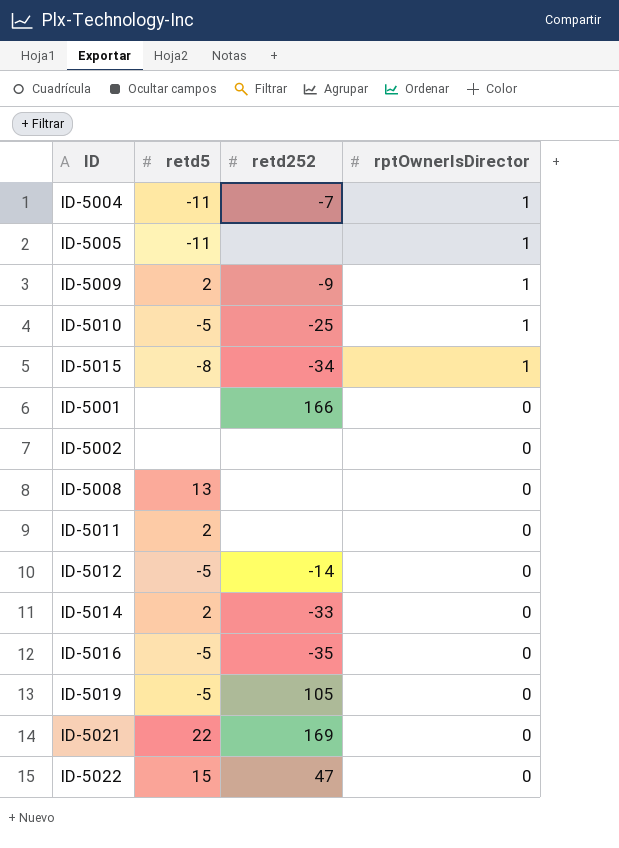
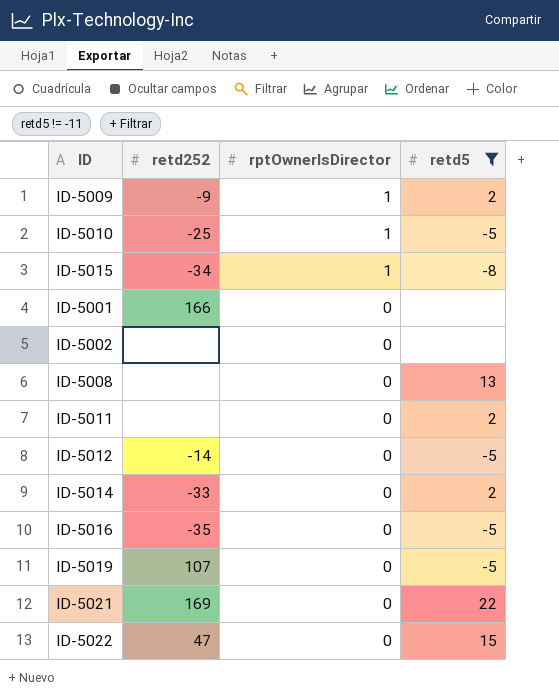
filter: none -> retd5 != -11
column retd5 | position: 2 -> 4
ID-5019 | retd252: 105 -> 107

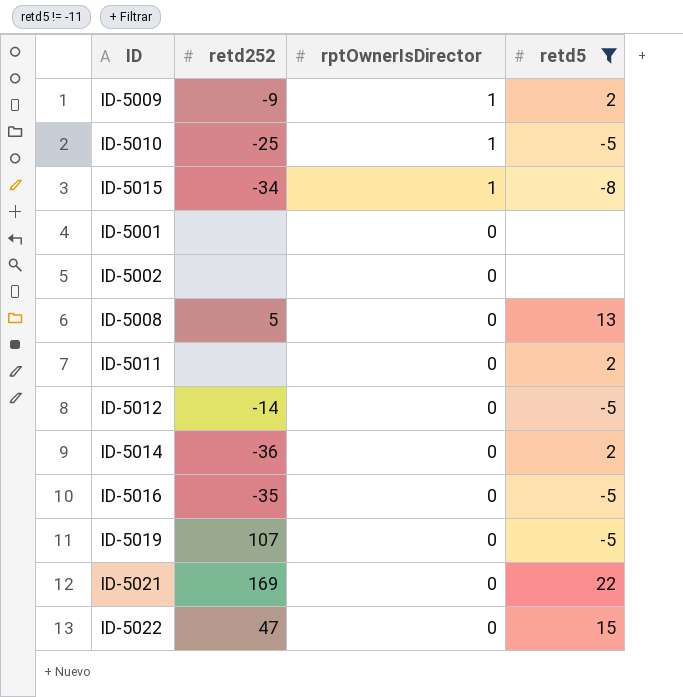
ID-5001 | retd252: 166 -> none
ID-5008 | retd252: none -> 5
ID-5014 | retd252: -33 -> -36

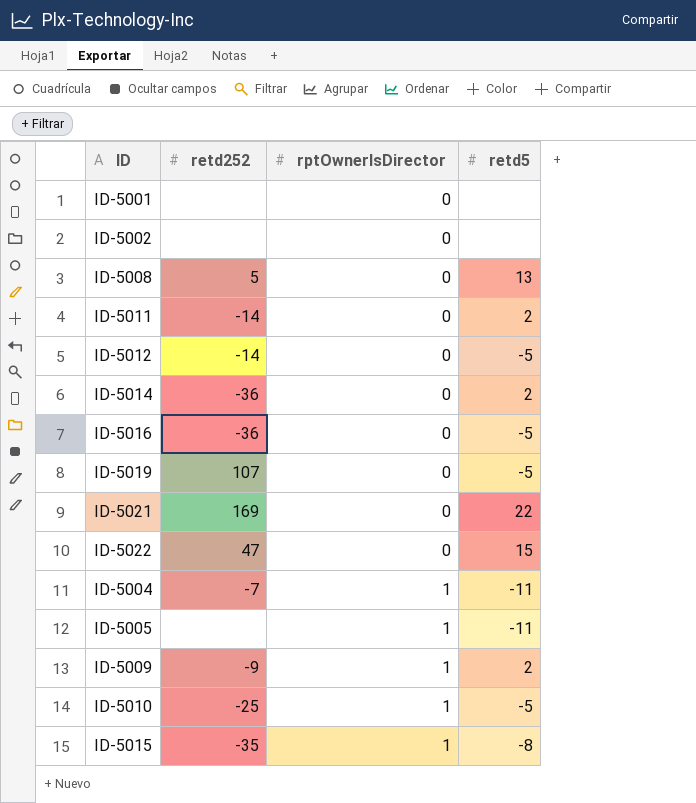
filter: retd5 != -11 -> none
row order: rptOwnerIsDirector descending -> rptOwnerIsDirector ascending
ID-5011 | retd252: none -> -14
ID-5016 | retd252: -35 -> -36
ID-5015 | retd252: -34 -> -35

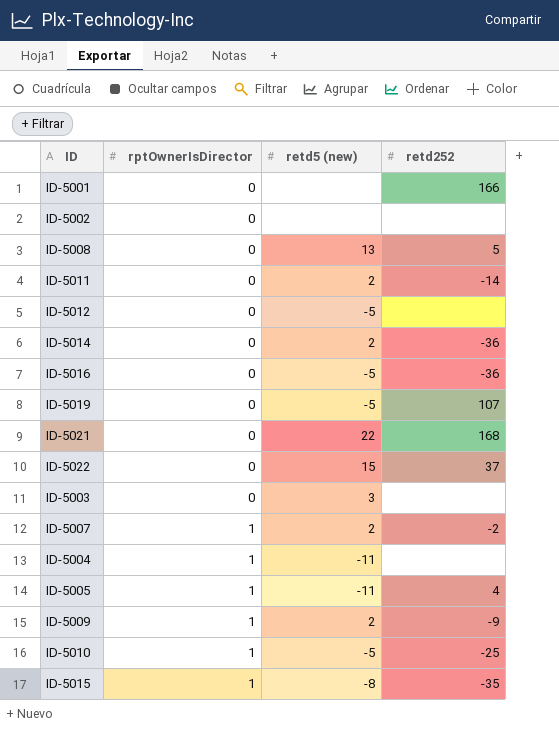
column name: retd5 -> retd5 (new)
column retd252 | position: 2 -> 4
ID-5001 | retd252: none -> 166
ID-5012 | retd252: -14 -> none
ID-5021 | retd252: 169 -> 168
ID-5022 | retd252: 47 -> 37
row ID-5003: none -> 0 | 3 | none
row ID-5007: none -> 1 | 2 | -2
ID-5004 | retd252: -7 -> none
ID-5005 | retd252: none -> 4

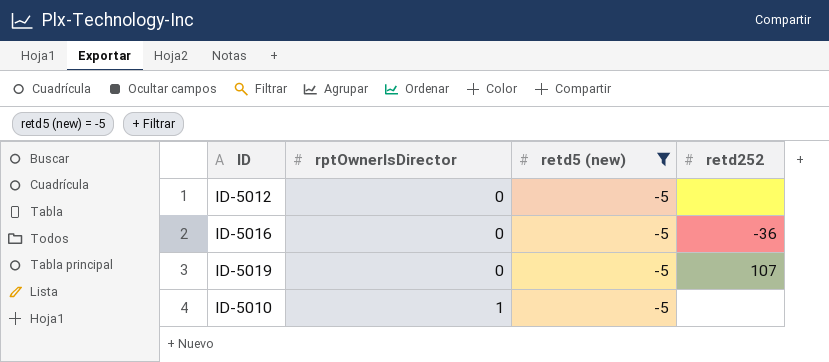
filter: none -> retd5 (new) = -5
ID-5010 | retd252: -25 -> none

